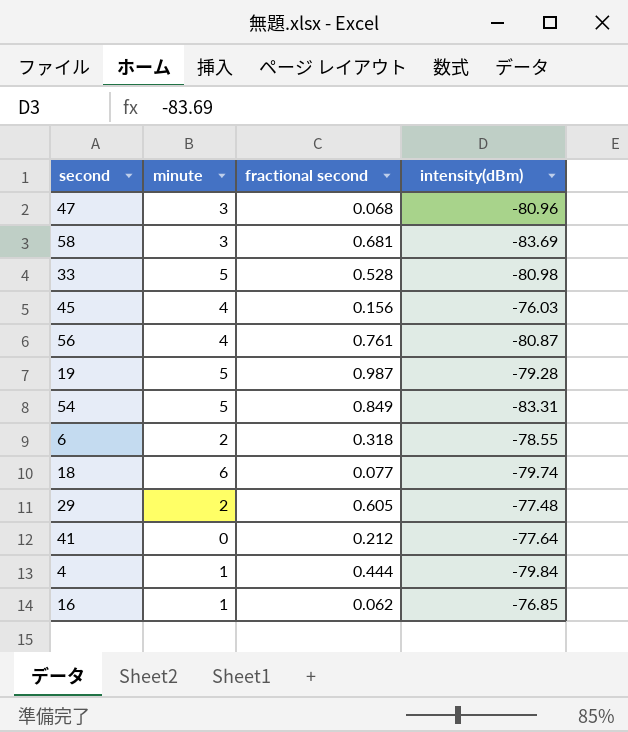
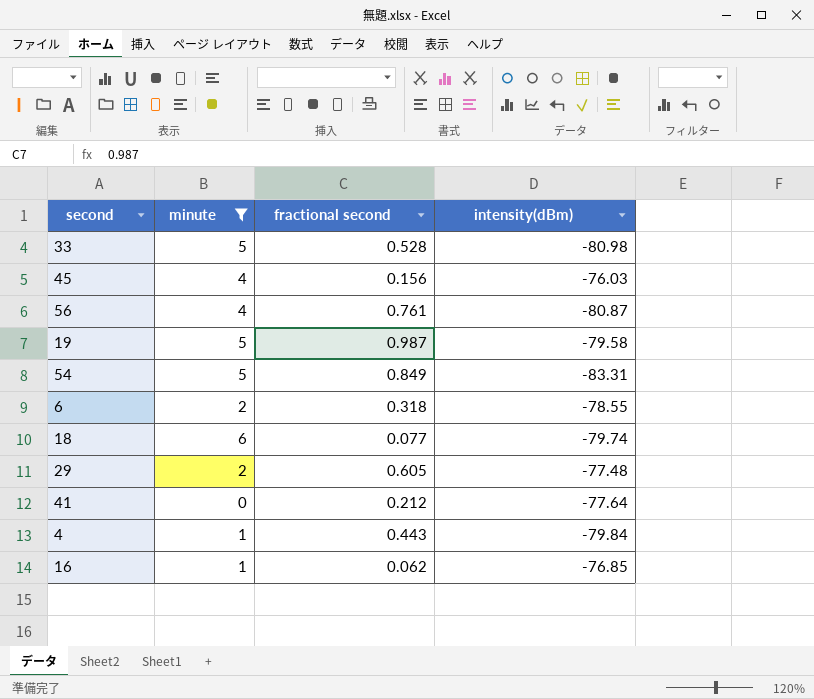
filter: none -> minute != 3
19 | intensity(dBm): -79.28 -> -79.58
4 | fractional second: 0.444 -> 0.443

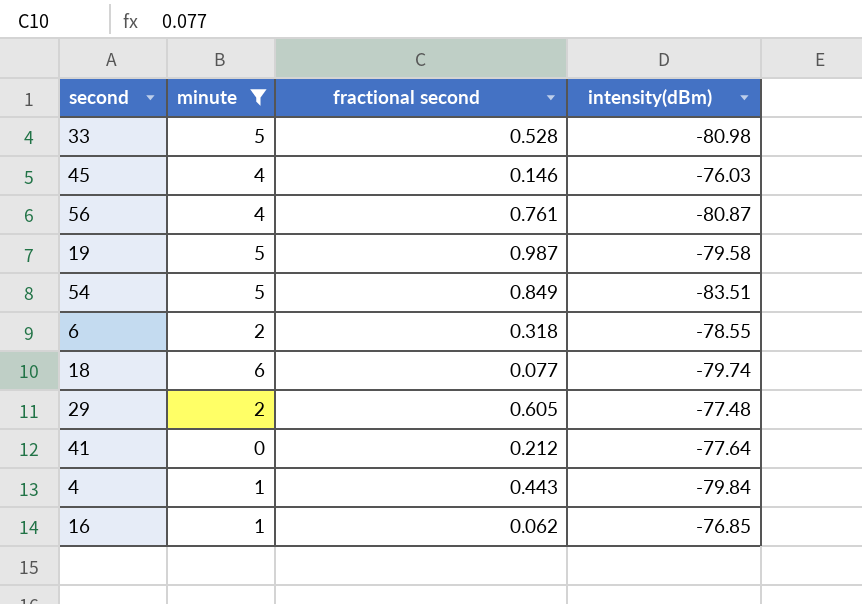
45 | fractional second: 0.156 -> 0.146
54 | intensity(dBm): -83.31 -> -83.51

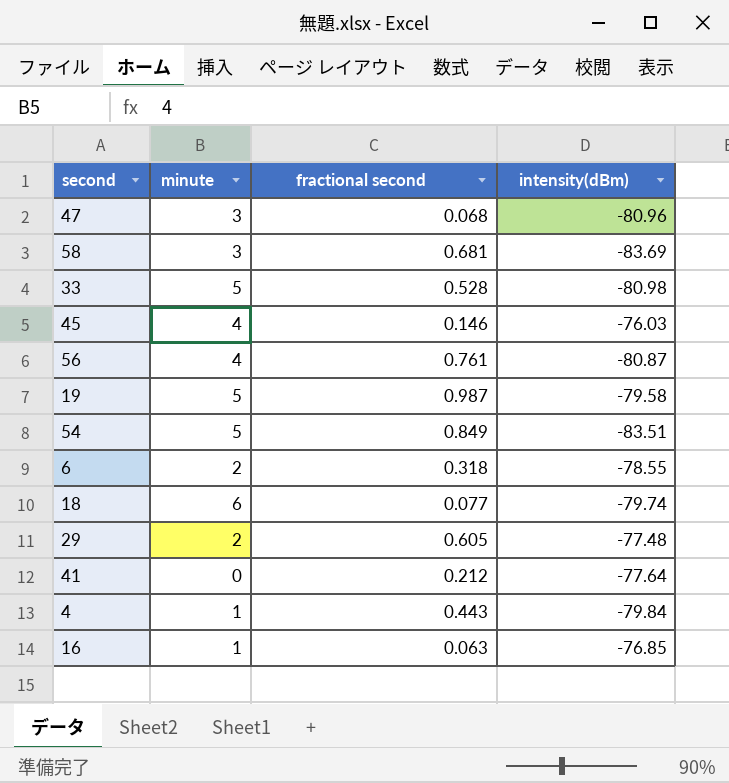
filter: minute != 3 -> none
16 | fractional second: 0.062 -> 0.063

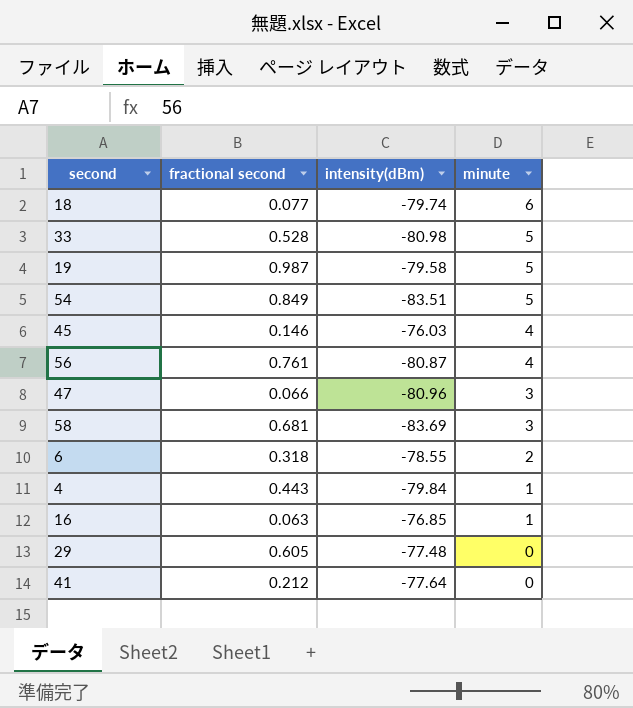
row order: none -> minute descending
column minute | position: 2 -> 4
47 | fractional second: 0.068 -> 0.066
29 | minute: 2 -> 0

